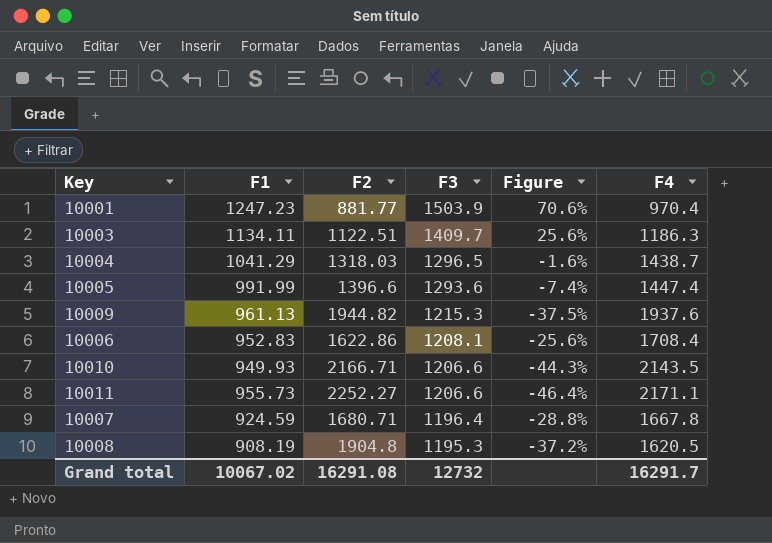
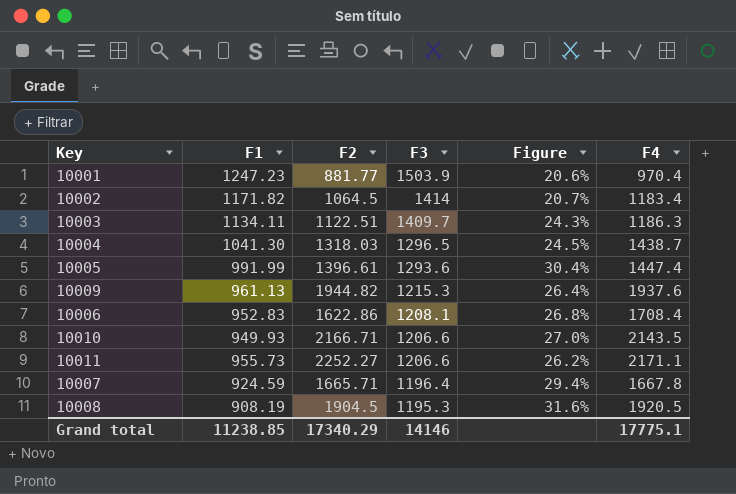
column Figure | formula: ([F3] - [F2]) / [F2] -> ([F3] - [F1]) / [F1]
row 10002: none -> 1171.82 | 1064.5 | 1414 | 20.7% | 1183.4
10004 | F1: 1041.29 -> 1041.30
10005 | F2: 1396.6 -> 1396.61
10007 | F2: 1680.71 -> 1665.71
10008 | F2: 1904.8 -> 1904.5
10008 | F4: 1620.5 -> 1920.5
Grand total | F1: 10067.02 -> 11238.85
Grand total | F2: 16291.08 -> 17340.29
Grand total | F3: 12732 -> 14146
Grand total | F4: 16291.7 -> 17775.1

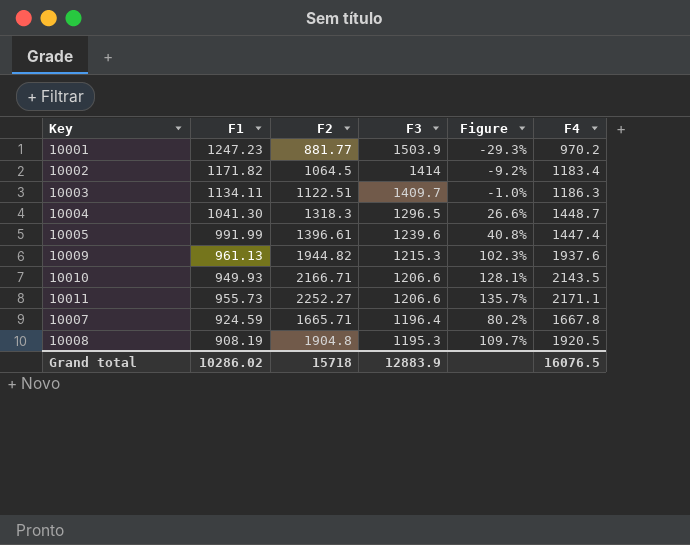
column Figure | formula: ([F3] - [F1]) / [F1] -> ([F2] - [F1]) / [F1]
row 10006: 952.83 | 1622.86 | 1208.1 | 26.8% | 1708.4 -> none
10001 | F4: 970.4 -> 970.2
10004 | F2: 1318.03 -> 1318.3
10004 | F4: 1438.7 -> 1448.7
10005 | F3: 1293.6 -> 1239.6
10008 | F2: 1904.5 -> 1904.8
Grand total | F1: 11238.85 -> 10286.02
Grand total | F2: 17340.29 -> 15718
Grand total | F3: 14146 -> 12883.9
Grand total | F4: 17775.1 -> 16076.5

